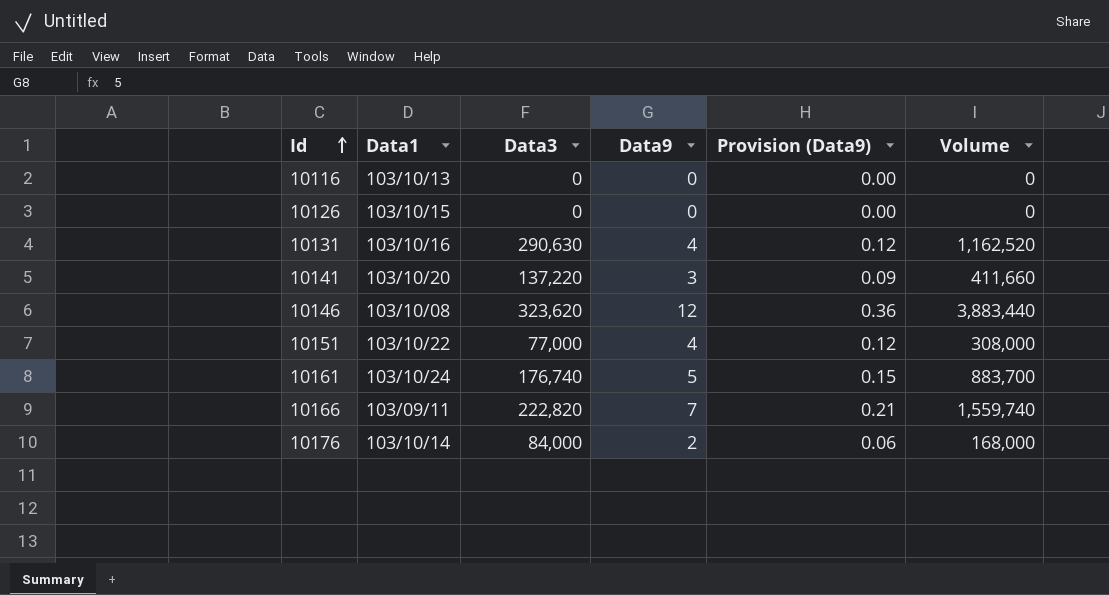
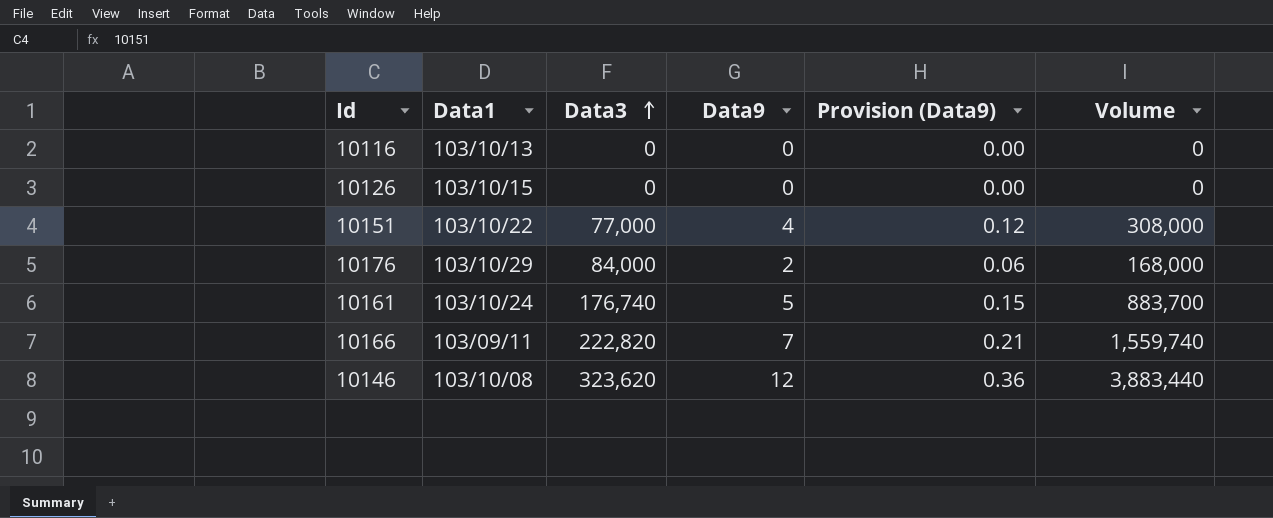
row order: Id ascending -> Data3 ascending
row 10131: 103/10/16 | 290,630 | 4 | 0.12 | 1,162,520 -> none
row 10141: 103/10/20 | 137,220 | 3 | 0.09 | 411,660 -> none
10176 | Data1: 103/10/14 -> 103/10/29

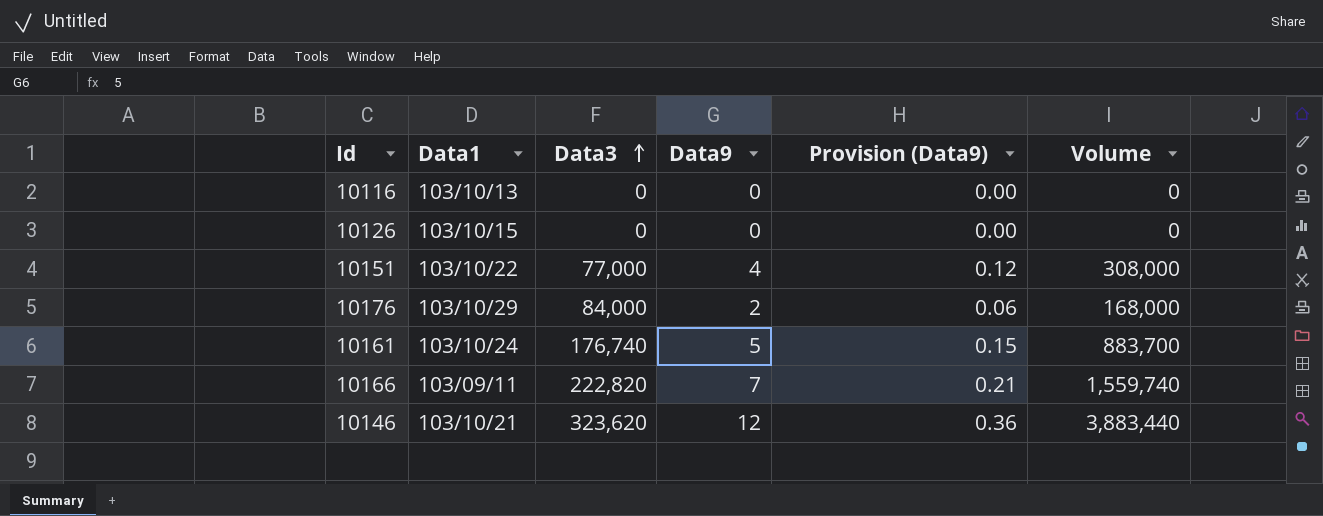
10146 | Data1: 103/10/08 -> 103/10/21

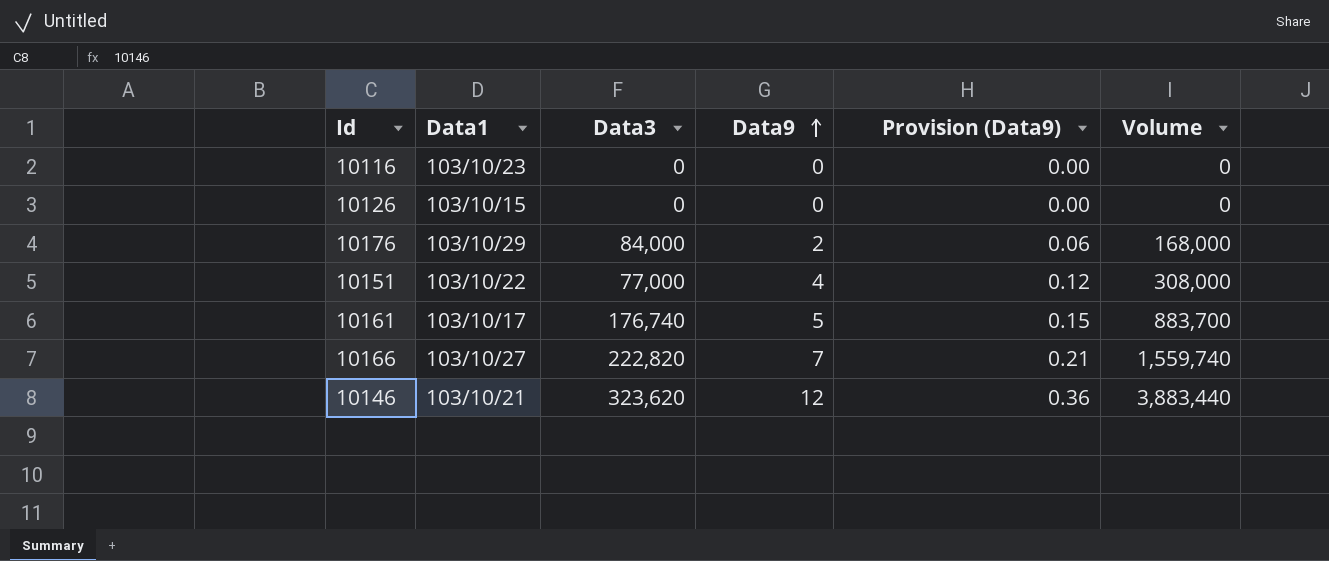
row order: Data3 ascending -> Data9 ascending
10116 | Data1: 103/10/13 -> 103/10/23
10161 | Data1: 103/10/24 -> 103/10/17
10166 | Data1: 103/09/11 -> 103/10/27

